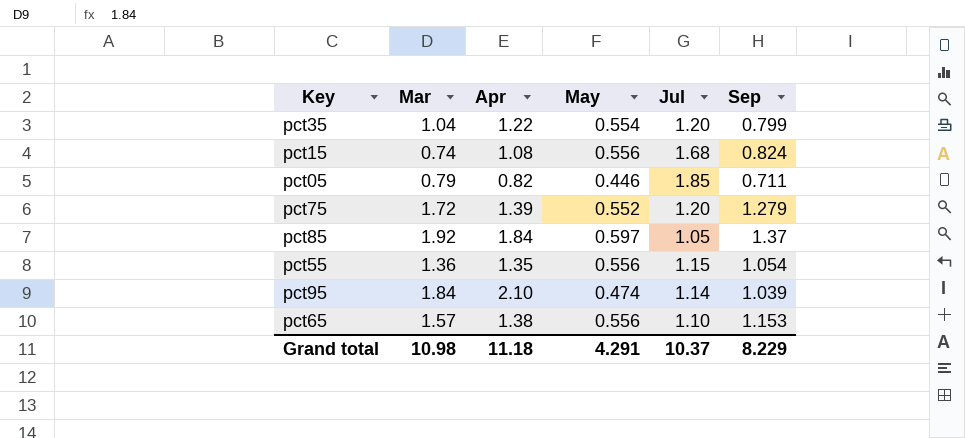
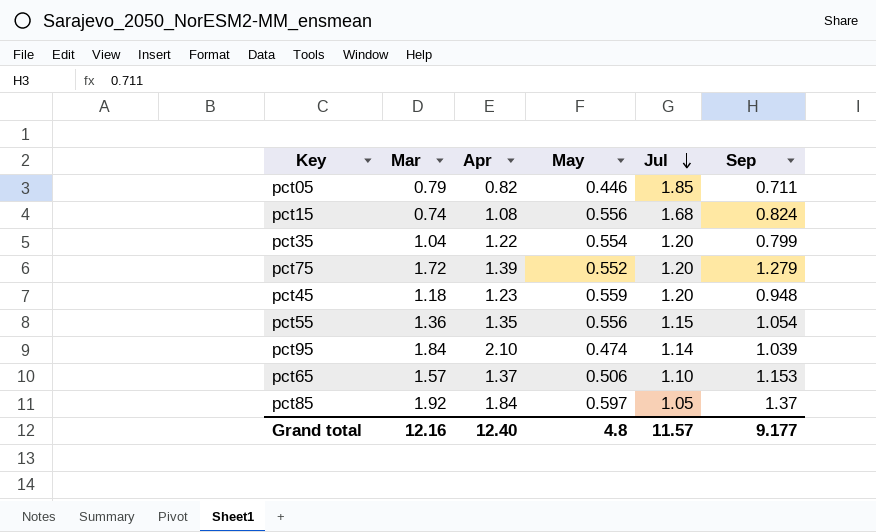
row order: none -> Jul descending
row pct45: none -> 1.18 | 1.23 | 0.559 | 1.20 | 0.948
pct65 | Apr: 1.38 -> 1.37
pct65 | May: 0.556 -> 0.506
Grand total | Mar: 10.98 -> 12.16
Grand total | Apr: 11.18 -> 12.40
Grand total | May: 4.291 -> 4.8
Grand total | Jul: 10.37 -> 11.57
Grand total | Sep: 8.229 -> 9.177

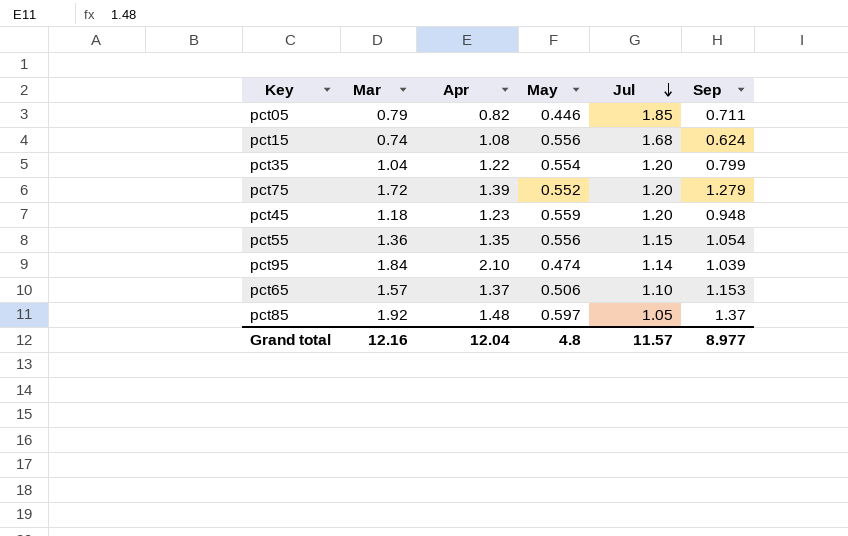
pct15 | Sep: 0.824 -> 0.624
pct85 | Apr: 1.84 -> 1.48
Grand total | Apr: 12.40 -> 12.04
Grand total | Sep: 9.177 -> 8.977

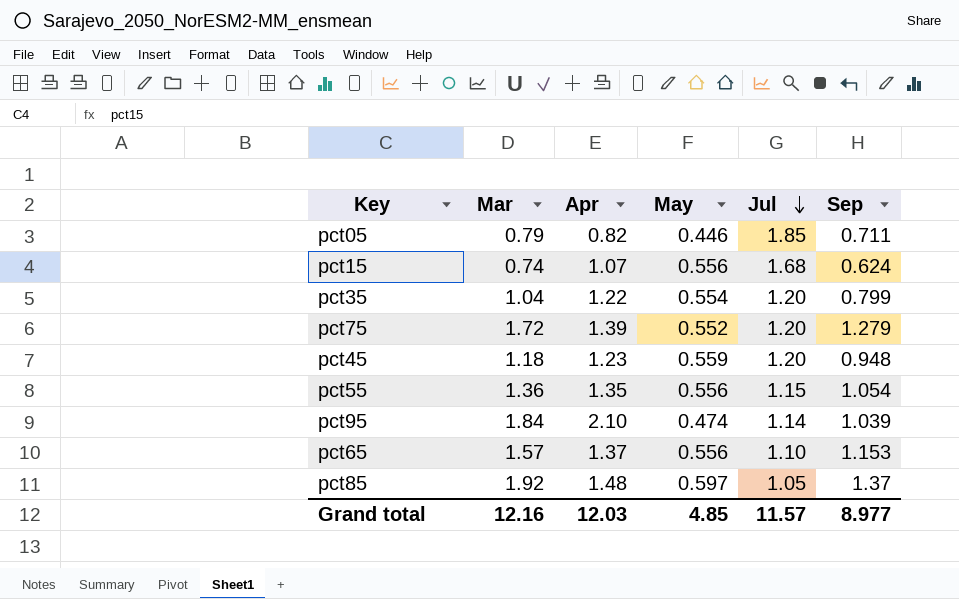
pct15 | Apr: 1.08 -> 1.07
pct65 | May: 0.506 -> 0.556
Grand total | Apr: 12.04 -> 12.03
Grand total | May: 4.8 -> 4.85

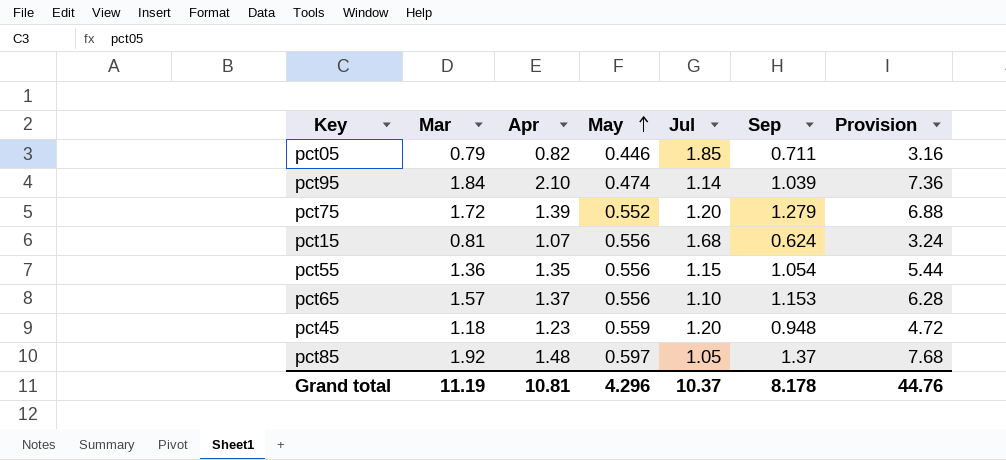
row order: Jul descending -> May ascending
column Provision | formula: none -> [Mar] * 4
row pct35: 1.04 | 1.22 | 0.554 | 1.20 | 0.799 -> none
pct15 | Mar: 0.74 -> 0.81
Grand total | Mar: 12.16 -> 11.19
Grand total | Apr: 12.03 -> 10.81
Grand total | May: 4.85 -> 4.296
Grand total | Jul: 11.57 -> 10.37
Grand total | Sep: 8.977 -> 8.178

